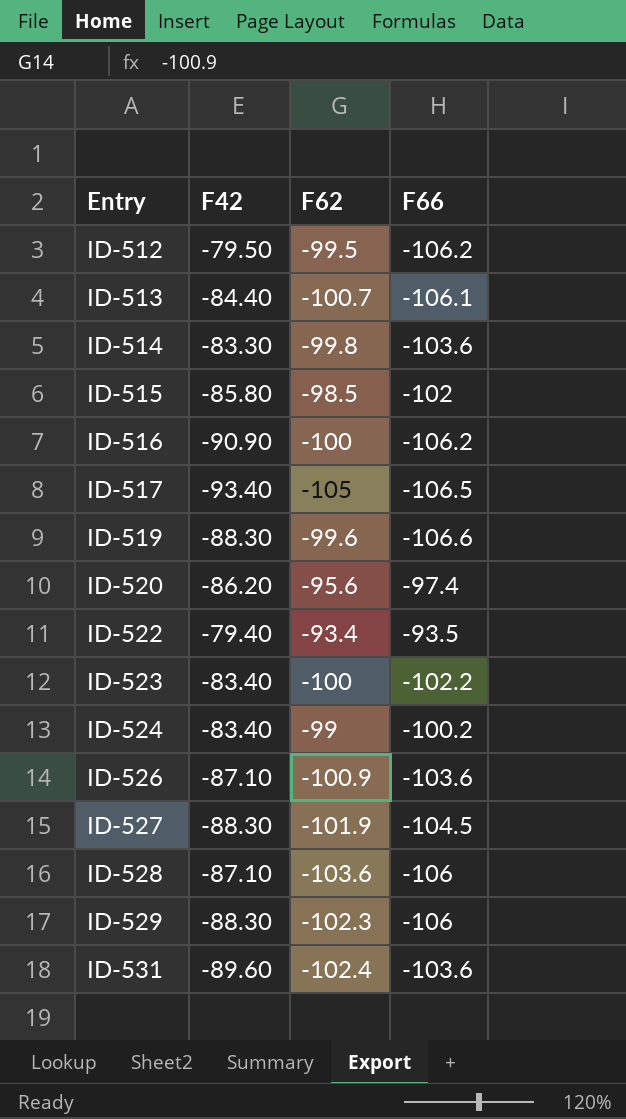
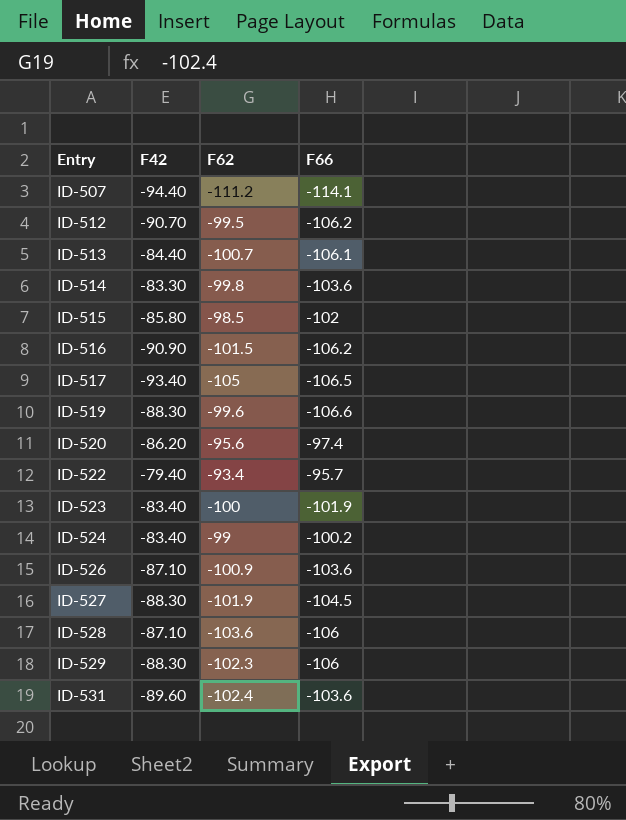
row ID-507: none -> -94.40 | -111.2 | -114.1
ID-512 | F42: -79.50 -> -90.70
ID-516 | F62: -100 -> -101.5
ID-522 | F66: -93.5 -> -95.7
ID-523 | F66: -102.2 -> -101.9

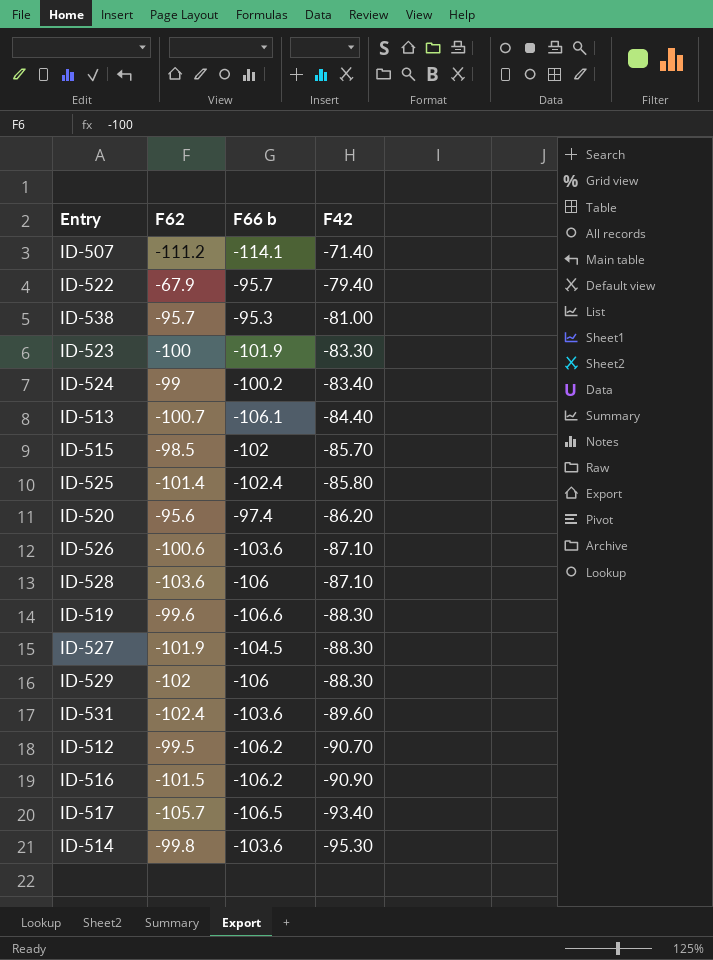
row order: Entry ascending -> F42 descending
column name: F66 -> F66 b
column F42 | position: 2 -> 4
ID-507 | F42: -94.40 -> -71.40
ID-522 | F62: -93.4 -> -67.9
row ID-538: none -> -95.7 | -95.3 | -81.00
ID-523 | F42: -83.40 -> -83.30
ID-515 | F42: -85.80 -> -85.70
row ID-525: none -> -101.4 | -102.4 | -85.80
ID-526 | F62: -100.9 -> -100.6
ID-529 | F62: -102.3 -> -102
ID-517 | F62: -105 -> -105.7
ID-514 | F42: -83.30 -> -95.30

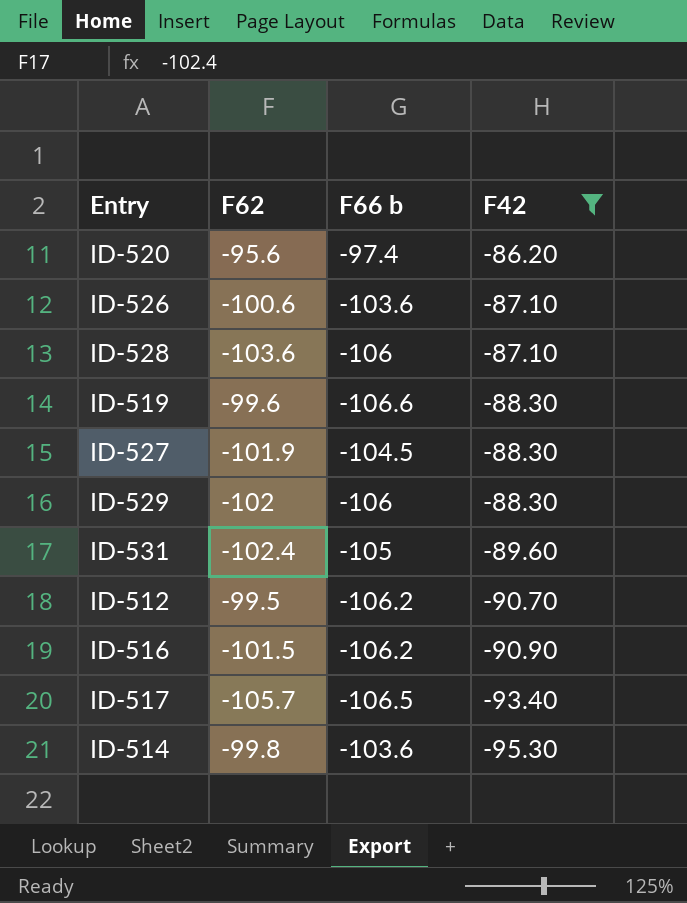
filter: none -> F42 <= -86.20
ID-531 | F66 b: -103.6 -> -105

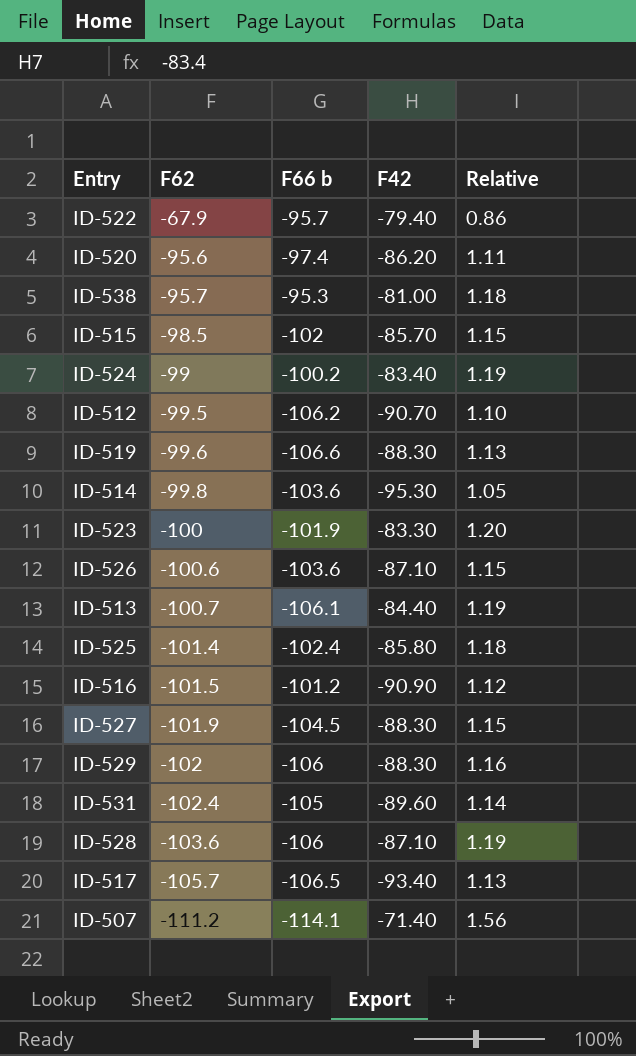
filter: F42 <= -86.20 -> none
row order: F42 descending -> F62 descending
column Relative | formula: none -> [F62] / [F42]
ID-516 | F66 b: -106.2 -> -101.2

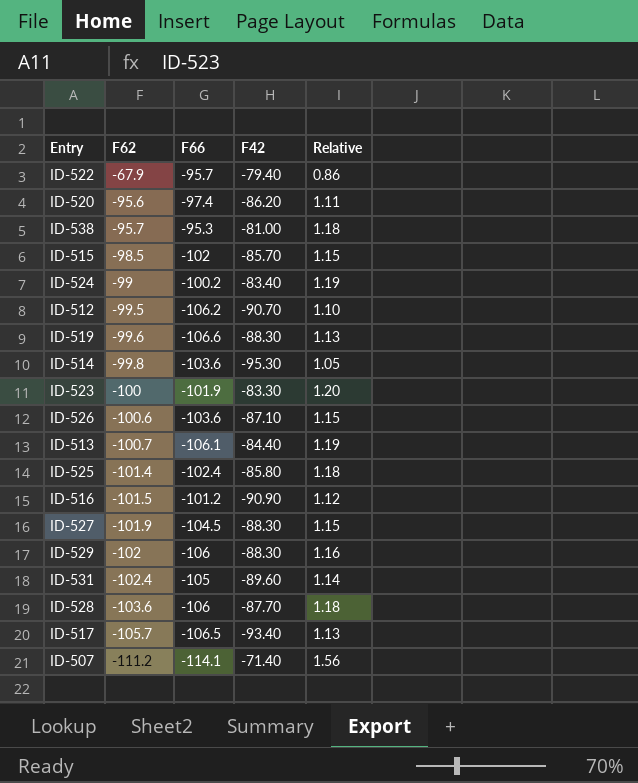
column name: F66 b -> F66
ID-528 | F42: -87.10 -> -87.70
ID-528 | Relative: 1.19 -> 1.18

